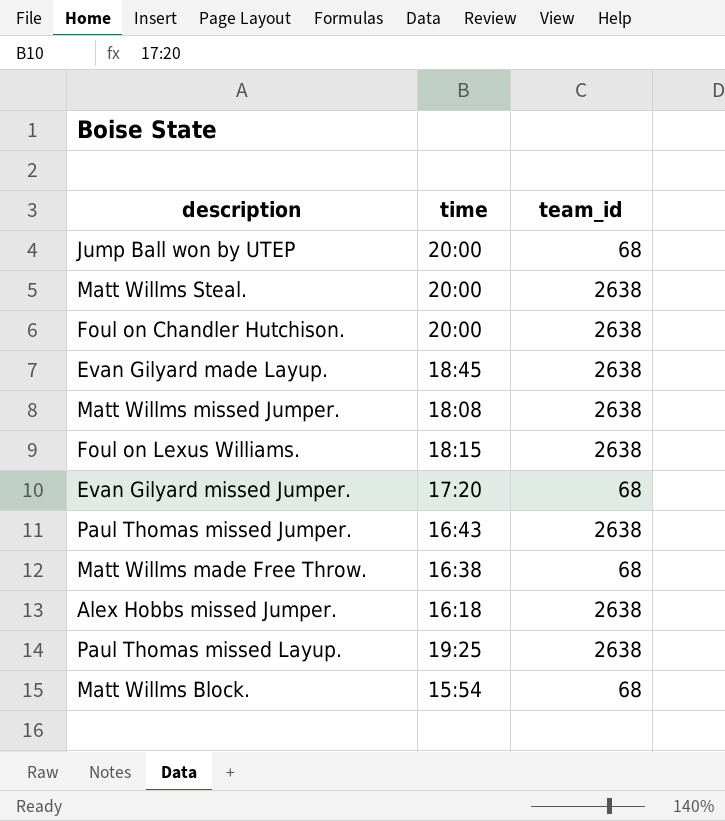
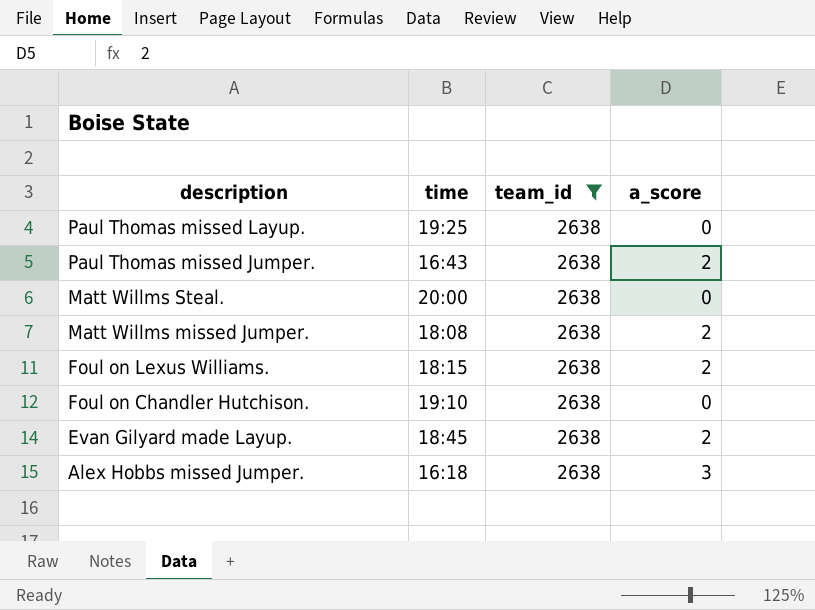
filter: none -> team_id = 2638
row order: none -> description descending
column a_score | position: none -> 4
Foul on Chandler Hutchison. | time: 20:00 -> 19:10

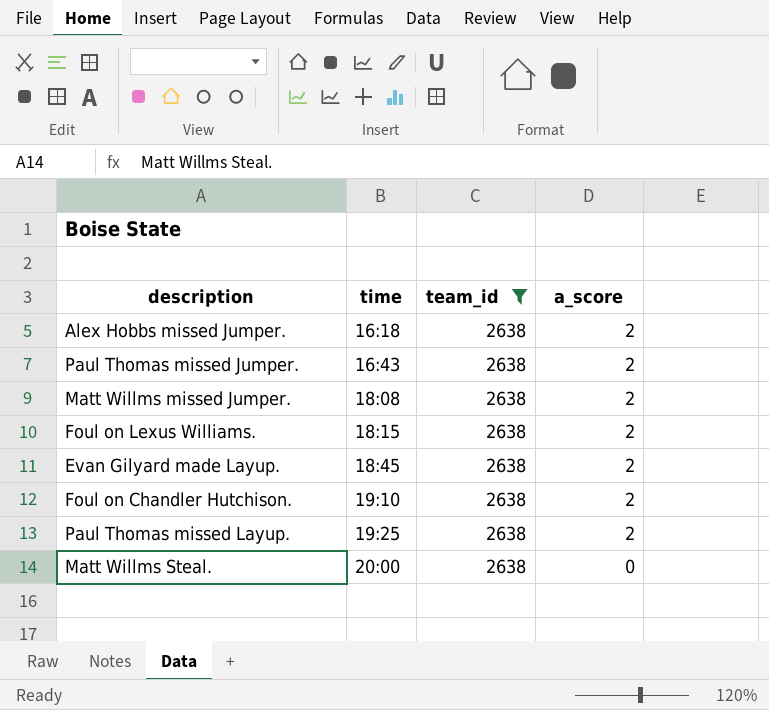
row order: description descending -> time ascending
Alex Hobbs missed Jumper. | a_score: 3 -> 2
Foul on Chandler Hutchison. | a_score: 0 -> 2
Paul Thomas missed Layup. | a_score: 0 -> 2

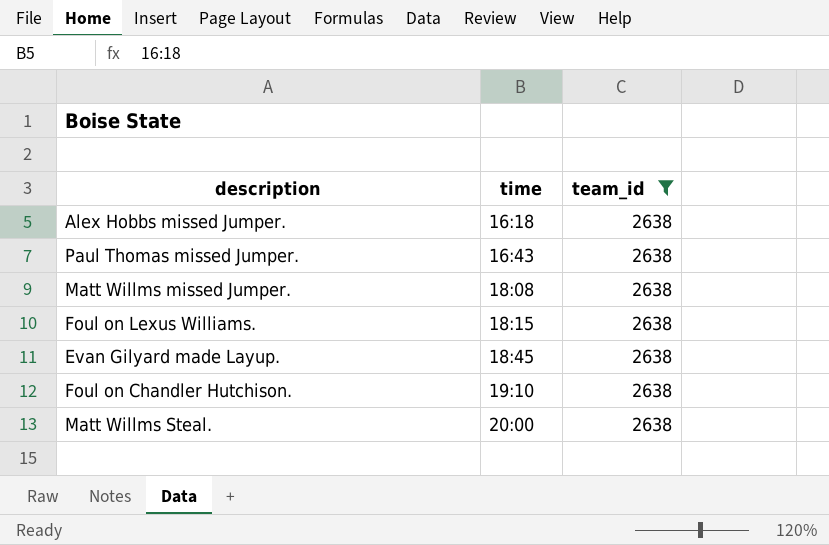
column a_score | position: 4 -> none
row Paul Thomas missed Layup.: 19:25 | 2638 | 2 -> none

